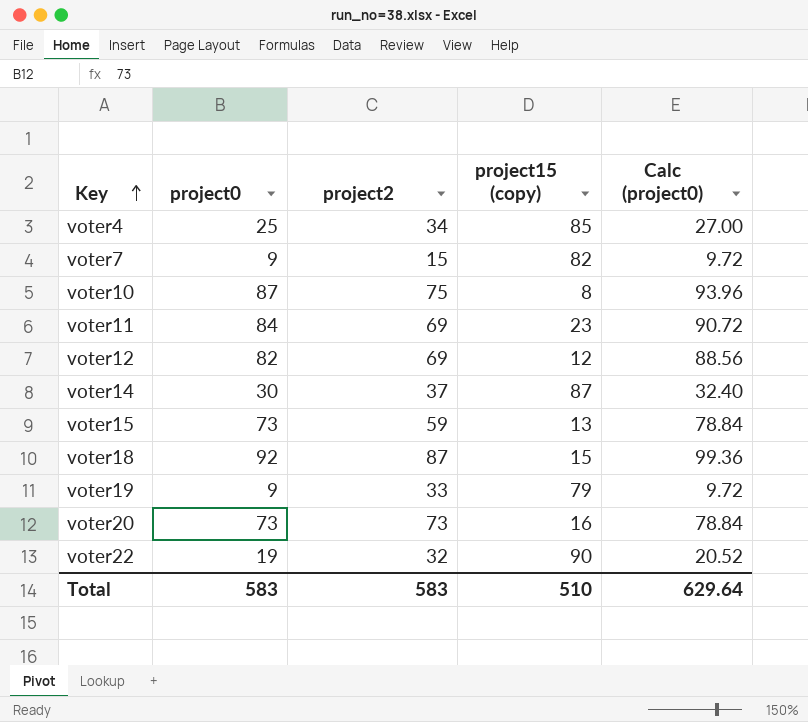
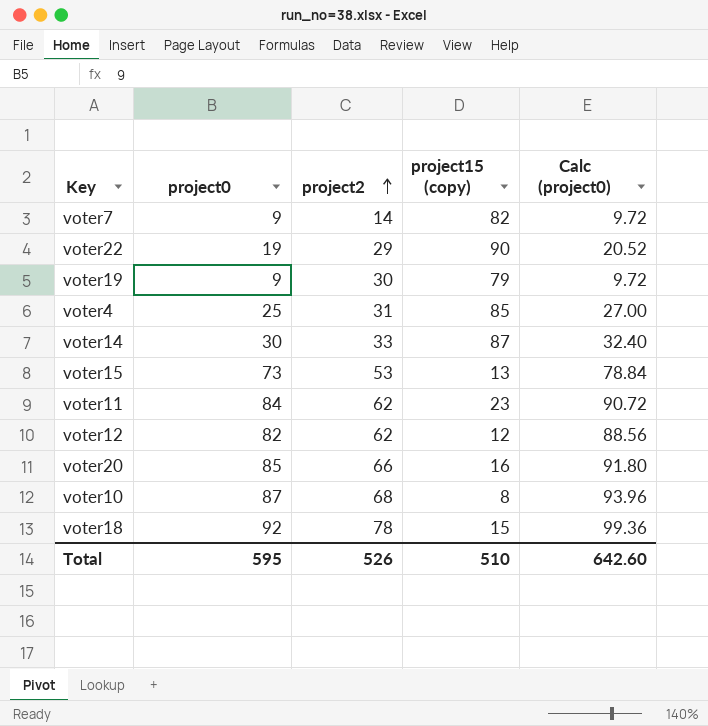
row order: Key ascending -> project2 ascending
voter7 | project2: 15 -> 14
voter22 | project2: 32 -> 29
voter19 | project2: 33 -> 30
voter4 | project2: 34 -> 31
voter14 | project2: 37 -> 33
voter15 | project2: 59 -> 53
voter11 | project2: 69 -> 62
voter12 | project2: 69 -> 62
voter20 | project0: 73 -> 85
voter20 | project2: 73 -> 66
voter20 | Calc (project0): 78.84 -> 91.80
voter10 | project2: 75 -> 68
voter18 | project2: 87 -> 78
Total | project0: 583 -> 595
Total | project2: 583 -> 526
Total | Calc (project0): 629.64 -> 642.60

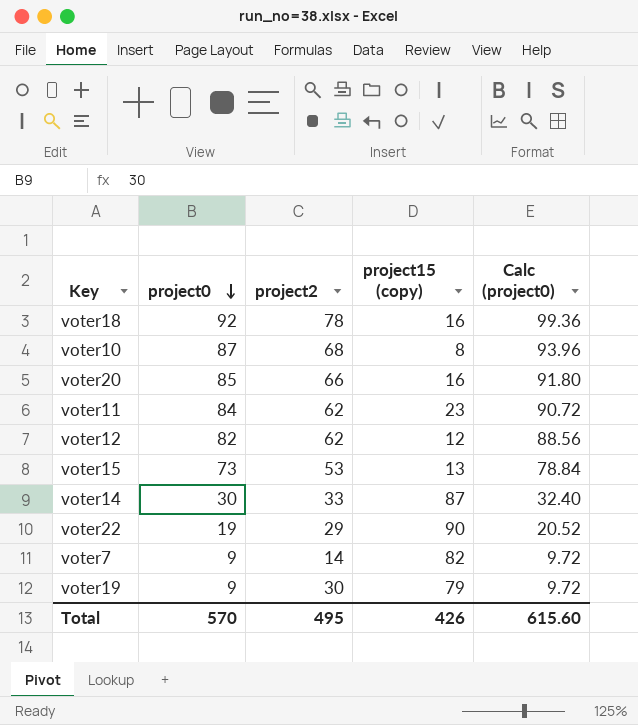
row order: project2 ascending -> project0 descending
row voter4: 25 | 31 | 85 | 27.00 -> none
voter18 | project15 (copy): 15 -> 16
Total | project0: 595 -> 570
Total | project2: 526 -> 495
Total | project15 (copy): 510 -> 426
Total | Calc (project0): 642.60 -> 615.60

